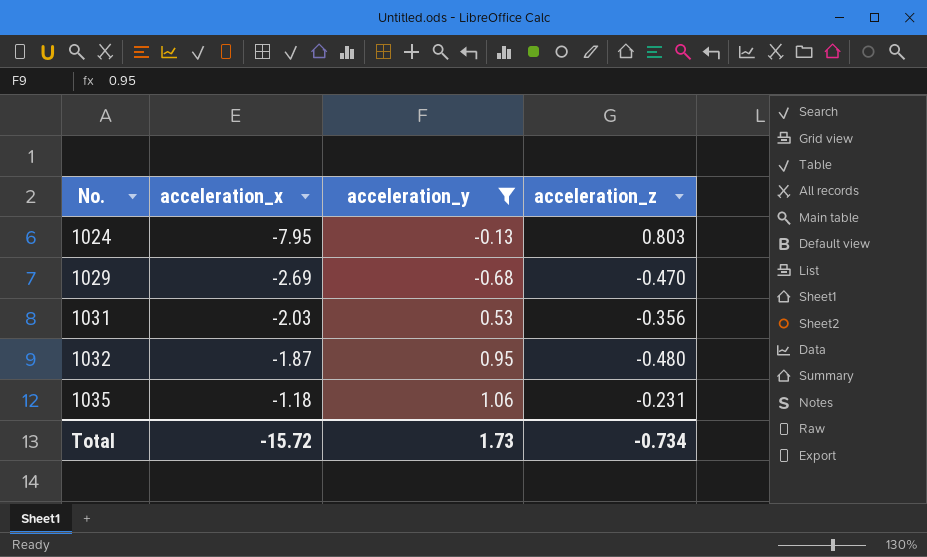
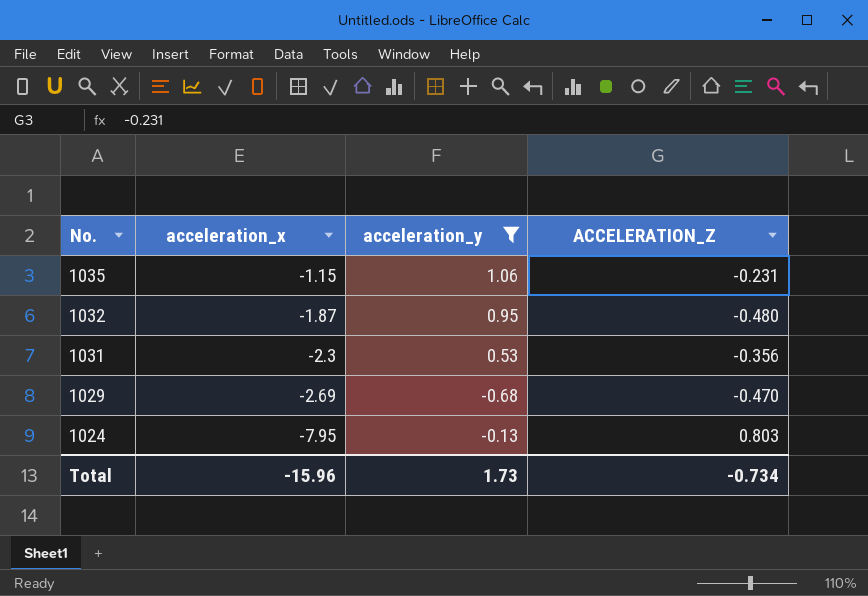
row order: No. ascending -> No. descending
column name: acceleration_z -> ACCELERATION_Z
1035 | acceleration_x: -1.18 -> -1.15
1031 | acceleration_x: -2.03 -> -2.3
Total | acceleration_x: -15.72 -> -15.96

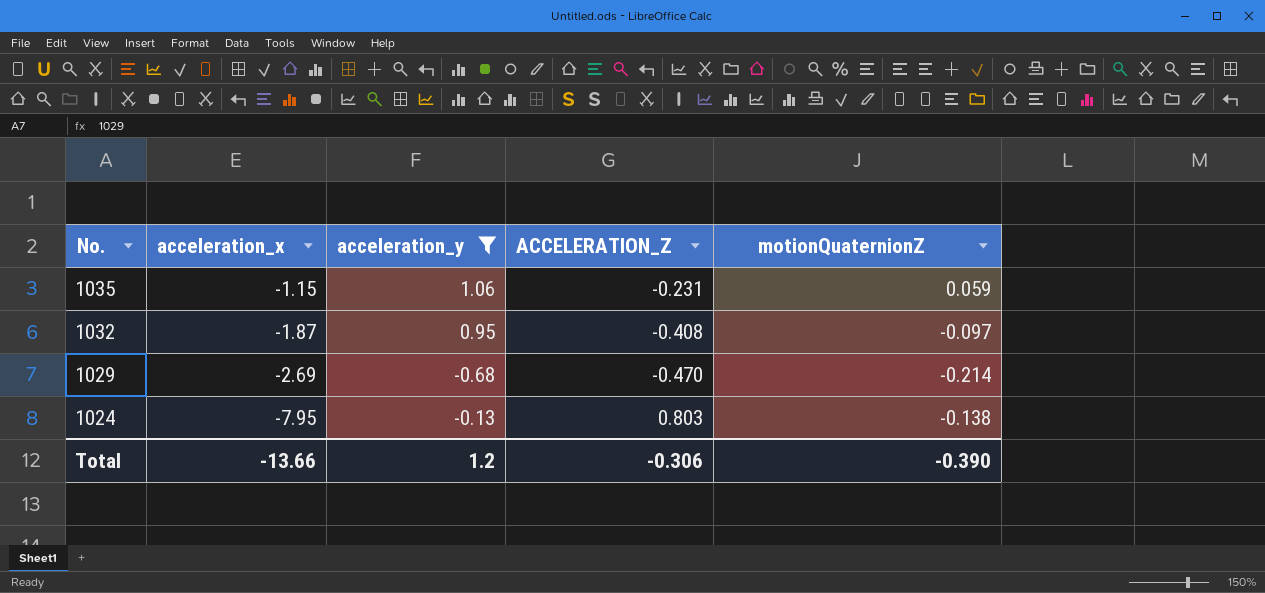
column motionQuaternionZ | position: none -> 5
row 1031: -2.3 | 0.53 | -0.356 -> none
1032 | ACCELERATION_Z: -0.480 -> -0.408
Total | acceleration_x: -15.96 -> -13.66
Total | acceleration_y: 1.73 -> 1.2
Total | ACCELERATION_Z: -0.734 -> -0.306

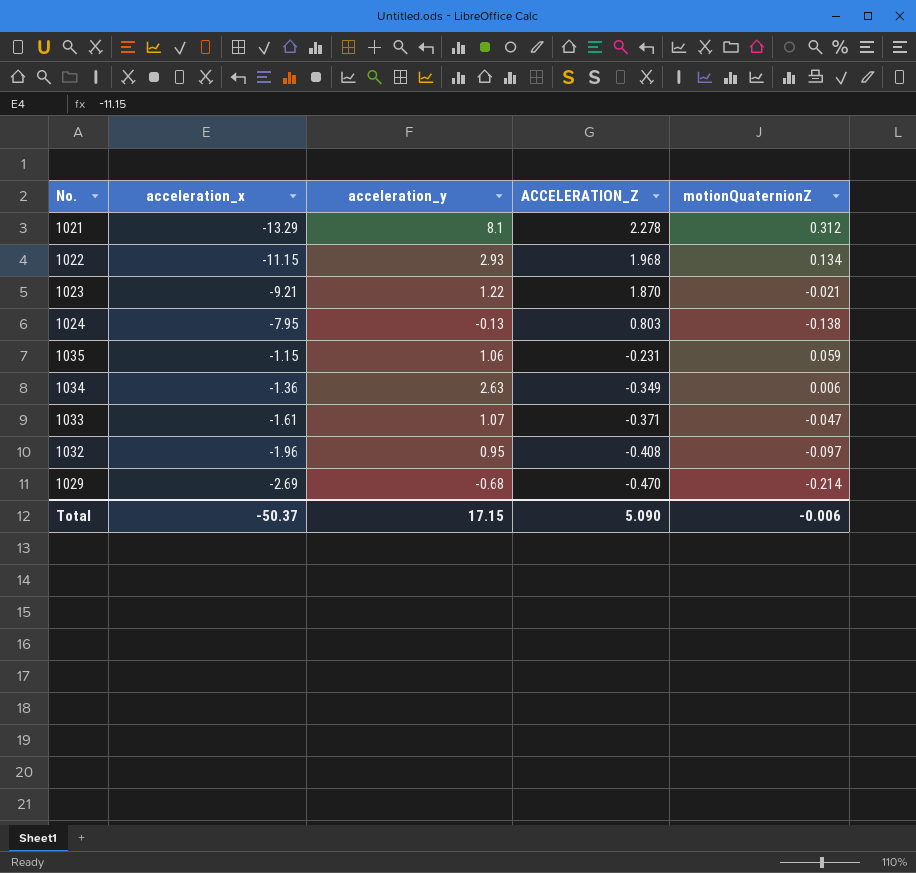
filter: acceleration_y <= 1.06 -> none
row order: No. descending -> ACCELERATION_Z descending
1032 | acceleration_x: -1.87 -> -1.96
Total | acceleration_x: -13.66 -> -50.37
Total | acceleration_y: 1.2 -> 17.15
Total | ACCELERATION_Z: -0.306 -> 5.090
Total | motionQuaternionZ: -0.390 -> -0.006

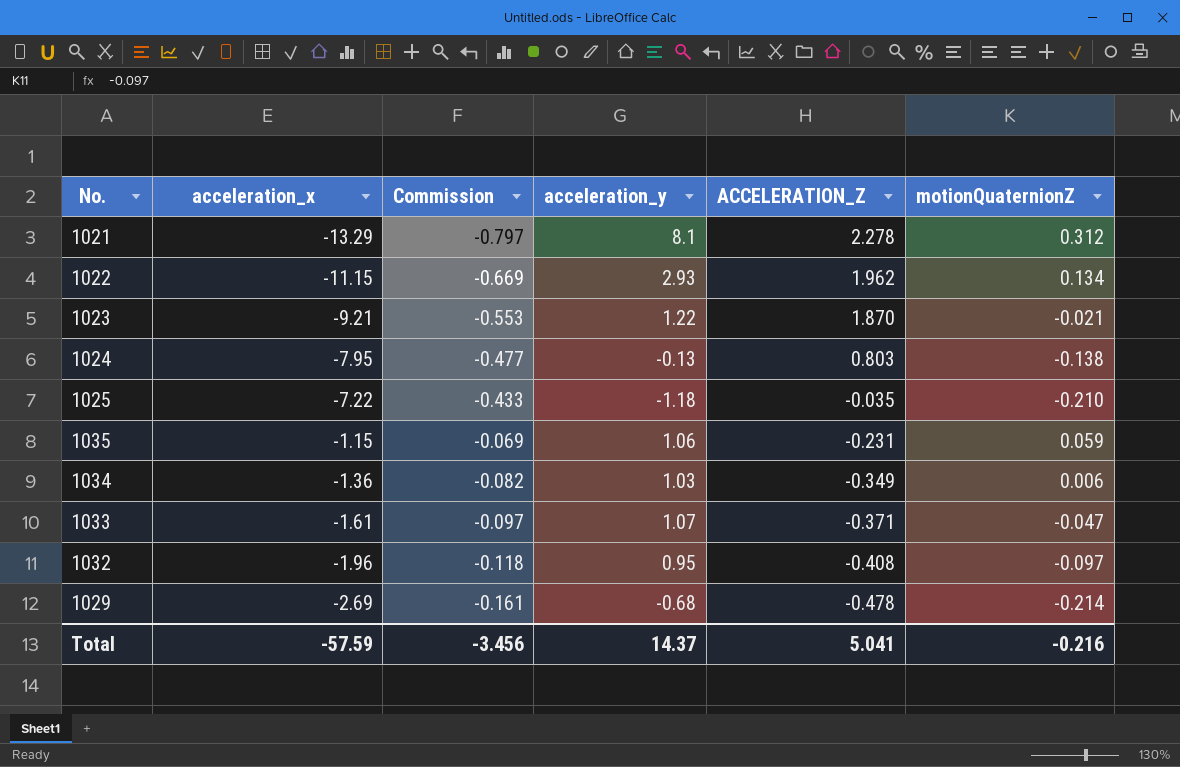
column Commission | formula: none -> [acceleration_x] * 0.06
1022 | ACCELERATION_Z: 1.968 -> 1.962
row 1025: none -> -7.22 | -0.433 | -1.18 | -0.035 | -0.210
1034 | acceleration_y: 2.63 -> 1.03
1029 | ACCELERATION_Z: -0.470 -> -0.478
Total | acceleration_x: -50.37 -> -57.59
Total | acceleration_y: 17.15 -> 14.37
Total | ACCELERATION_Z: 5.090 -> 5.041
Total | motionQuaternionZ: -0.006 -> -0.216

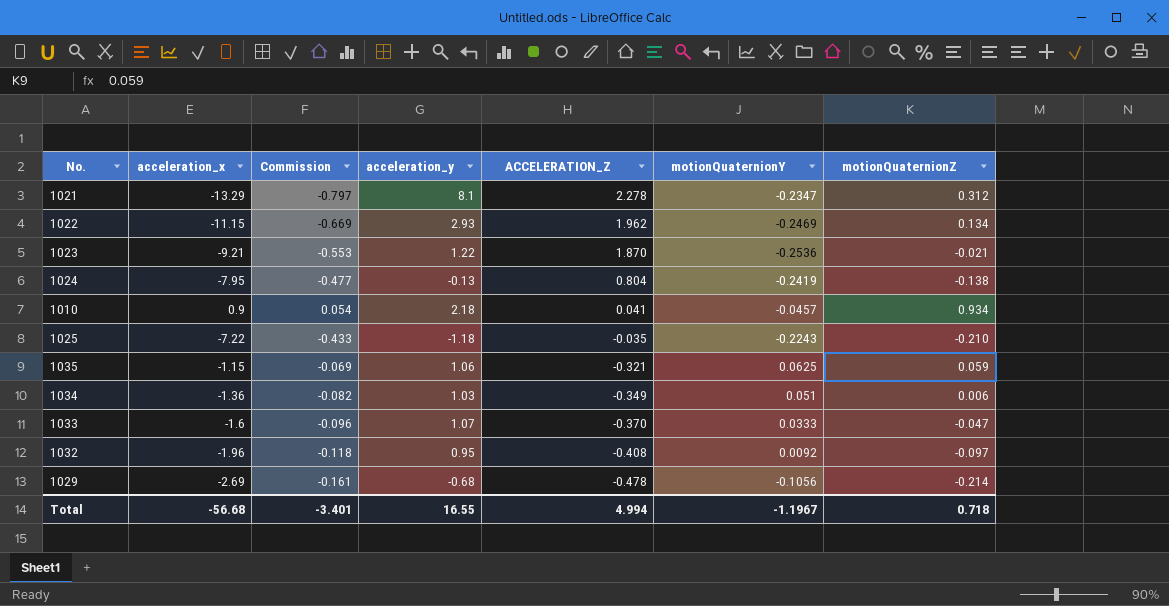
column motionQuaternionY | position: none -> 6
1024 | ACCELERATION_Z: 0.803 -> 0.804
row 1010: none -> 0.9 | 0.054 | 2.18 | 0.041 | -0.0457 | 0.934
1035 | ACCELERATION_Z: -0.231 -> -0.321
1033 | acceleration_x: -1.61 -> -1.6
1033 | Commission: -0.097 -> -0.096
1033 | ACCELERATION_Z: -0.371 -> -0.370
Total | acceleration_x: -57.59 -> -56.68
Total | Commission: -3.456 -> -3.401
Total | acceleration_y: 14.37 -> 16.55
Total | ACCELERATION_Z: 5.041 -> 4.994
Total | motionQuaternionZ: -0.216 -> 0.718

